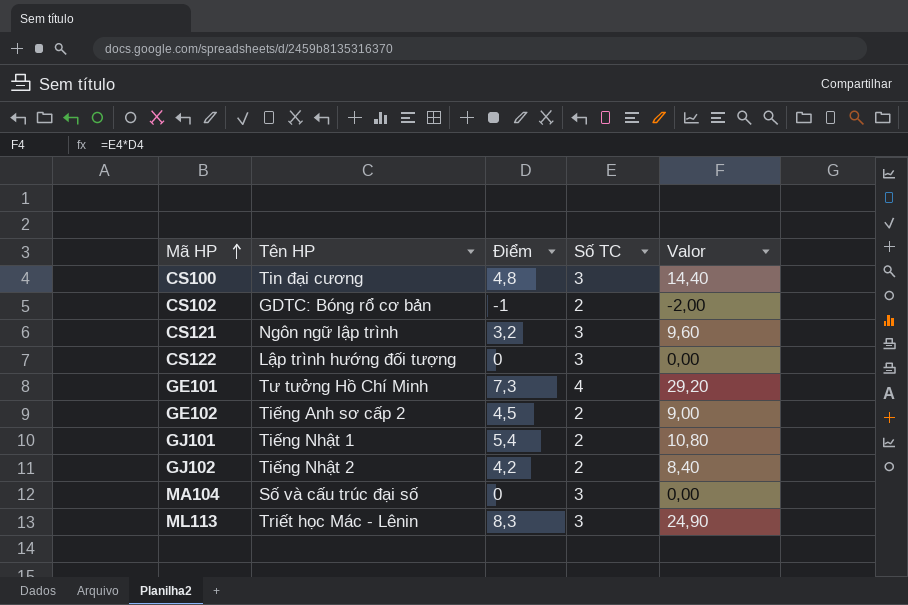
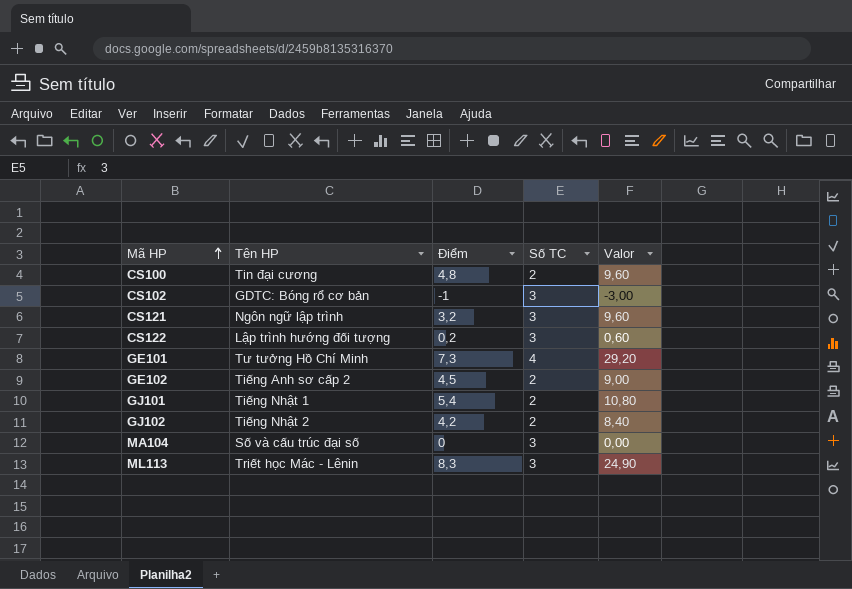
CS100 | Số TC: 3 -> 2
CS100 | Valor: 14,40 -> 9,60
CS102 | Số TC: 2 -> 3
CS102 | Valor: -2,00 -> -3,00
CS122 | Điểm: 0 -> 0,2
CS122 | Valor: 0,00 -> 0,60

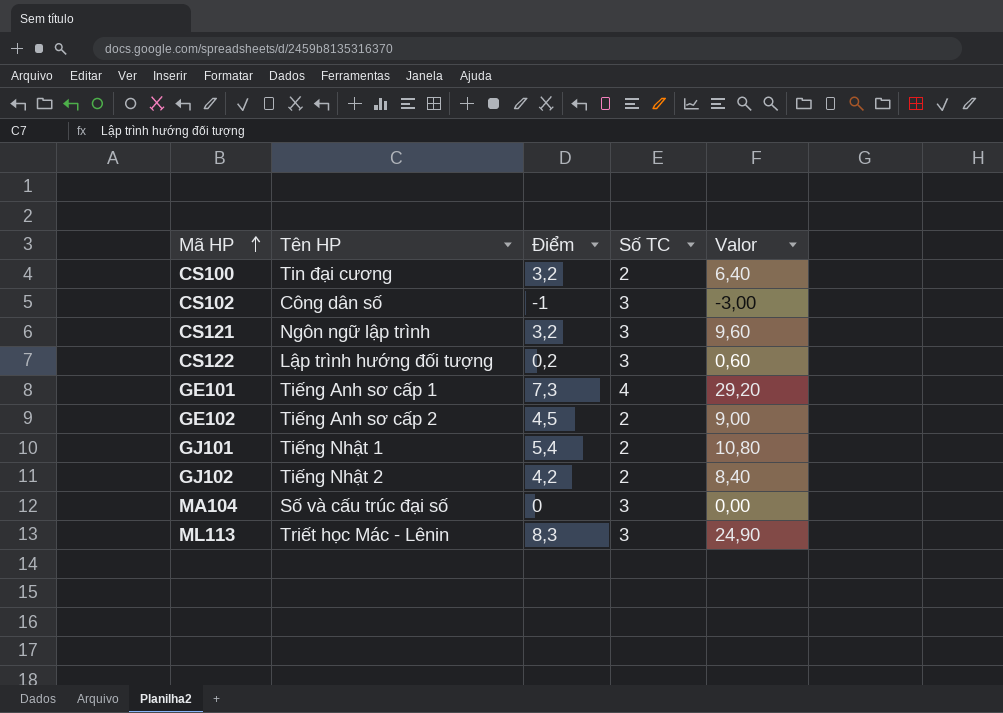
CS100 | Điểm: 4,8 -> 3,2
CS100 | Valor: 9,60 -> 6,40
CS102 | Tên HP: GDTC: Bóng rổ cơ bản -> Công dân số
GE101 | Tên HP: Tư tưởng Hồ Chí Minh -> Tiếng Anh sơ cấp 1

